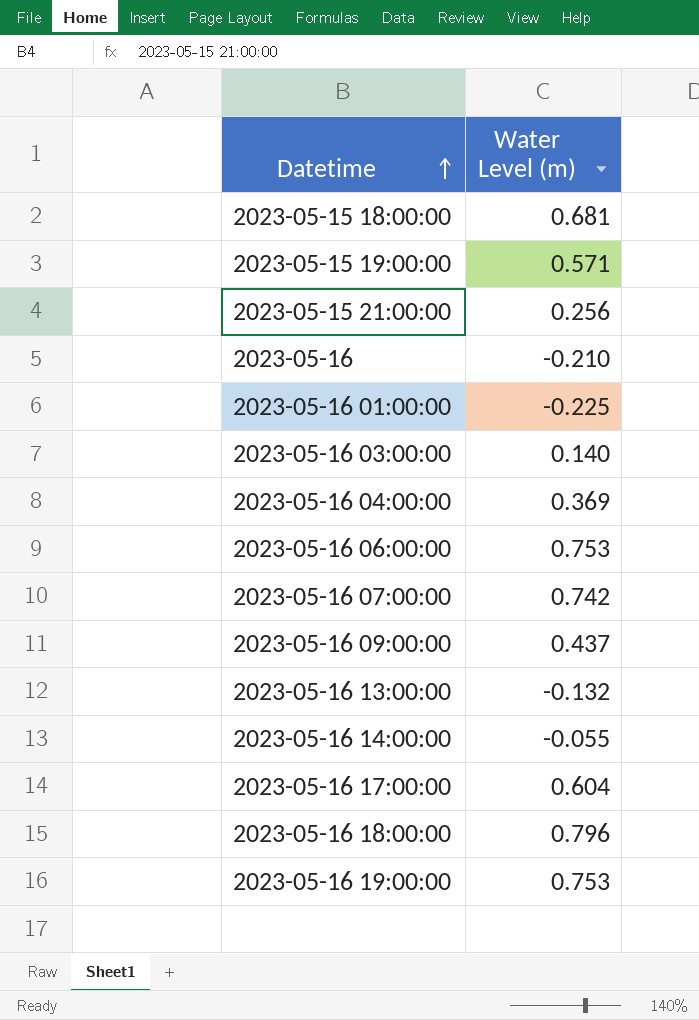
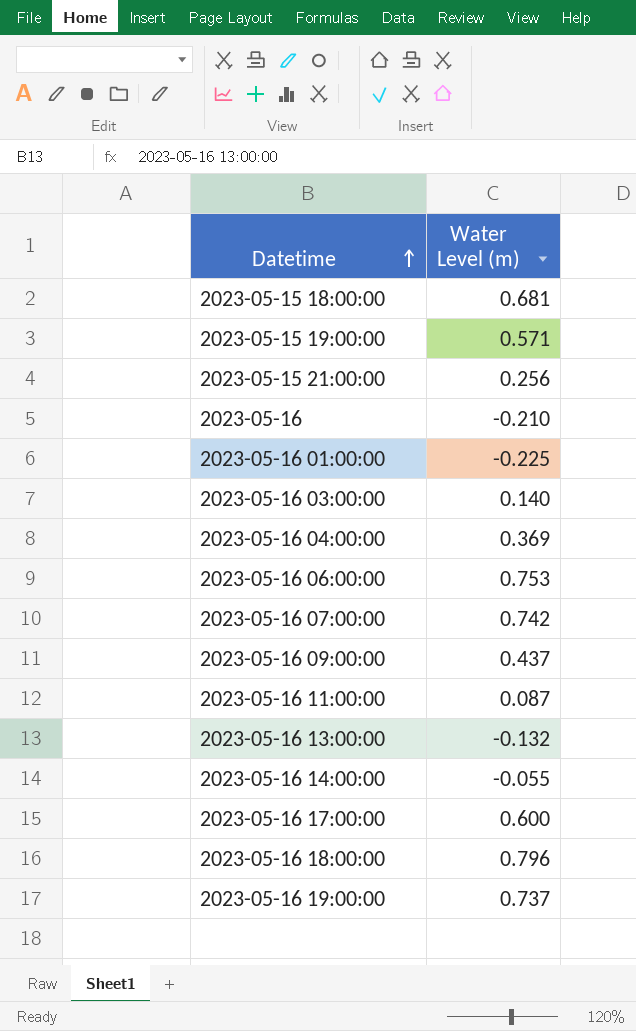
row 2023-05-16 11:00:00: none -> 0.087
2023-05-16 17:00:00 | Water Level (m): 0.604 -> 0.600
2023-05-16 19:00:00 | Water Level (m): 0.753 -> 0.737

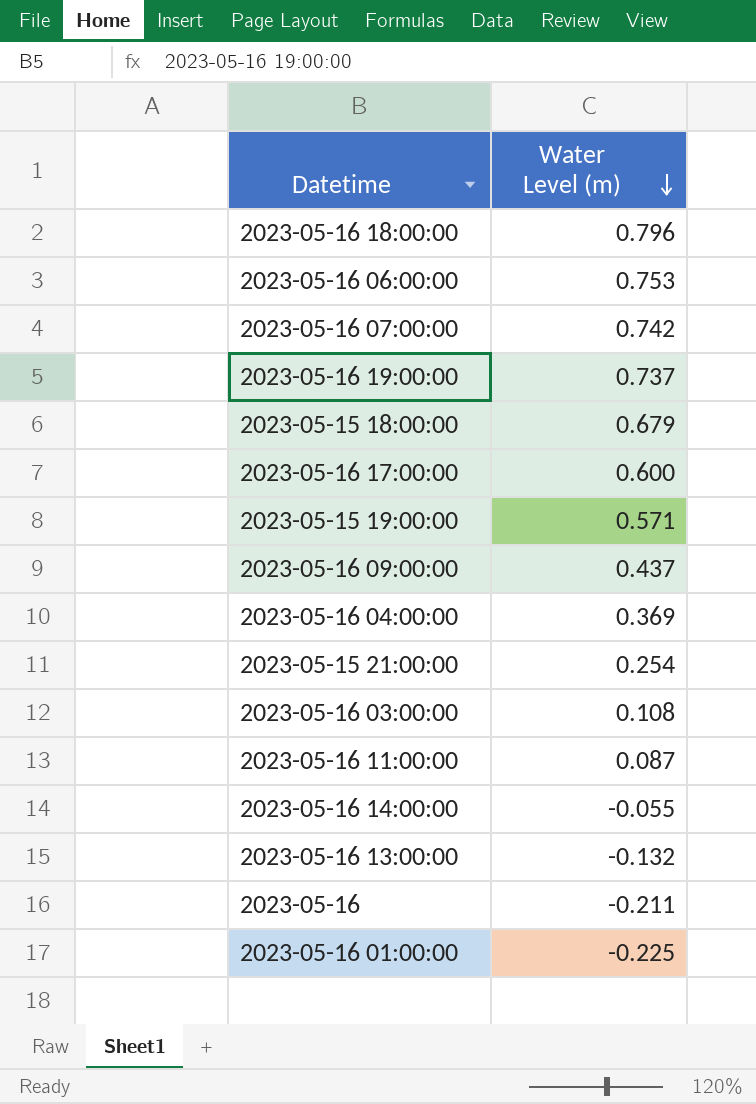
row order: Datetime ascending -> Water Level (m) descending
2023-05-15 18:00:00 | Water Level (m): 0.681 -> 0.679
2023-05-15 21:00:00 | Water Level (m): 0.256 -> 0.254
2023-05-16 03:00:00 | Water Level (m): 0.140 -> 0.108
2023-05-16 | Water Level (m): -0.210 -> -0.211

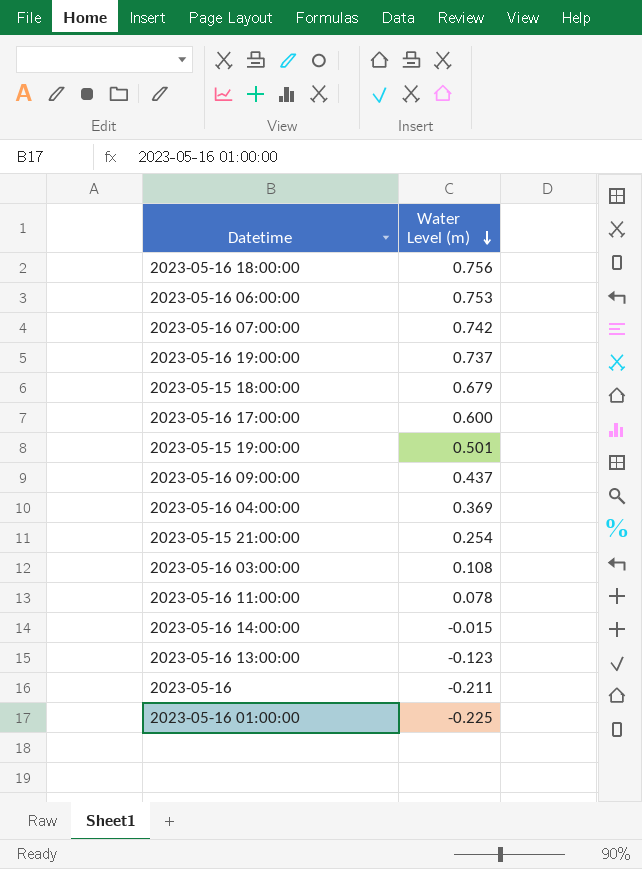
2023-05-16 18:00:00 | Water Level (m): 0.796 -> 0.756
2023-05-15 19:00:00 | Water Level (m): 0.571 -> 0.501
2023-05-16 11:00:00 | Water Level (m): 0.087 -> 0.078
2023-05-16 14:00:00 | Water Level (m): -0.055 -> -0.015
2023-05-16 13:00:00 | Water Level (m): -0.132 -> -0.123

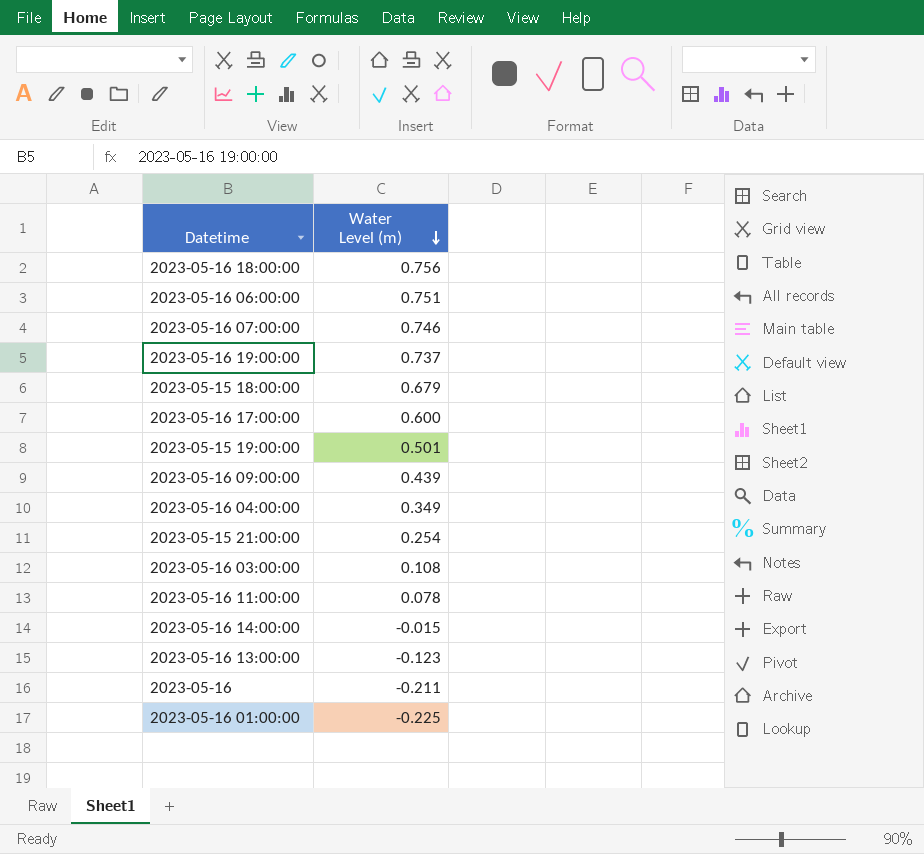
2023-05-16 06:00:00 | Water Level (m): 0.753 -> 0.751
2023-05-16 07:00:00 | Water Level (m): 0.742 -> 0.746
2023-05-16 09:00:00 | Water Level (m): 0.437 -> 0.439
2023-05-16 04:00:00 | Water Level (m): 0.369 -> 0.349

